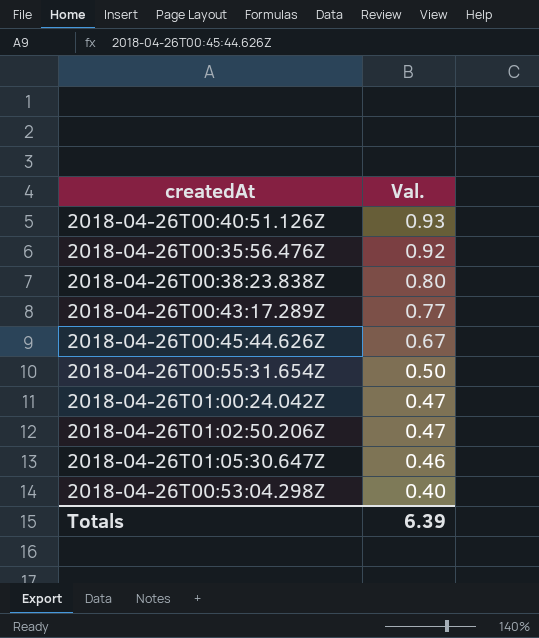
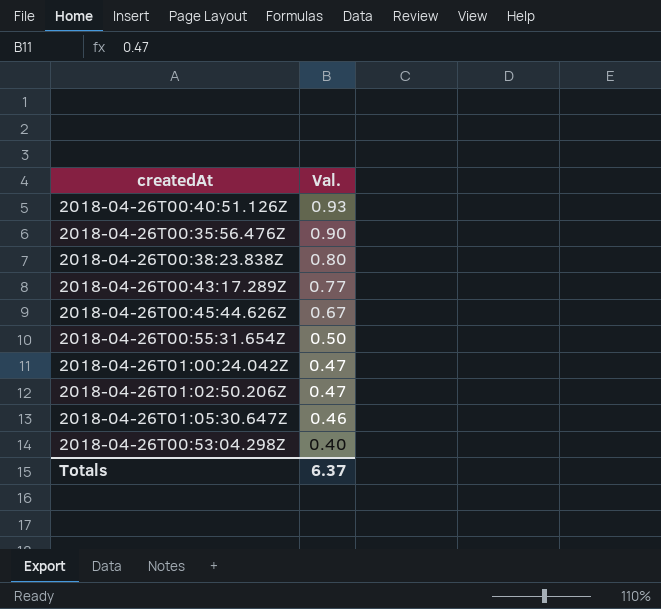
2018-04-26T00:35:56.476Z | Val.: 0.92 -> 0.90
Totals | Val.: 6.39 -> 6.37

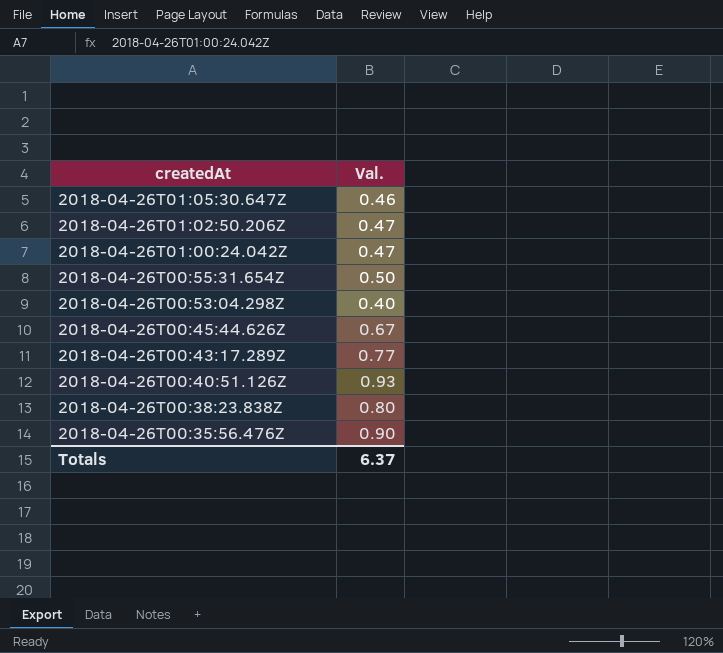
row order: Val. descending -> createdAt descending

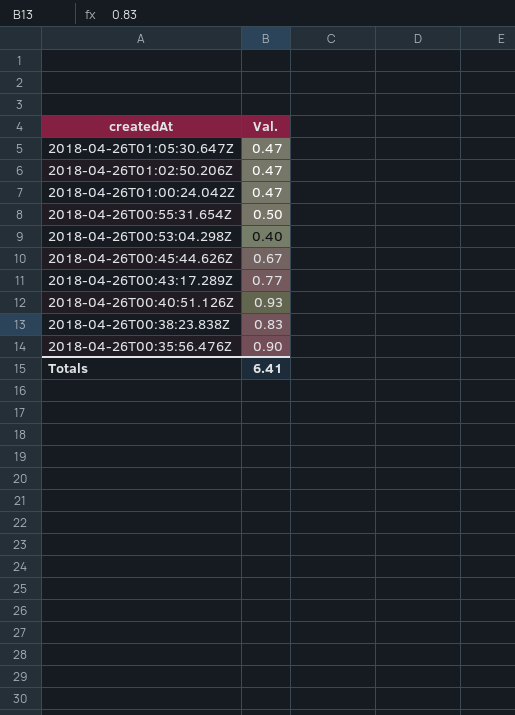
2018-04-26T01:05:30.647Z | Val.: 0.46 -> 0.47
2018-04-26T00:38:23.838Z | Val.: 0.80 -> 0.83
Totals | Val.: 6.37 -> 6.41

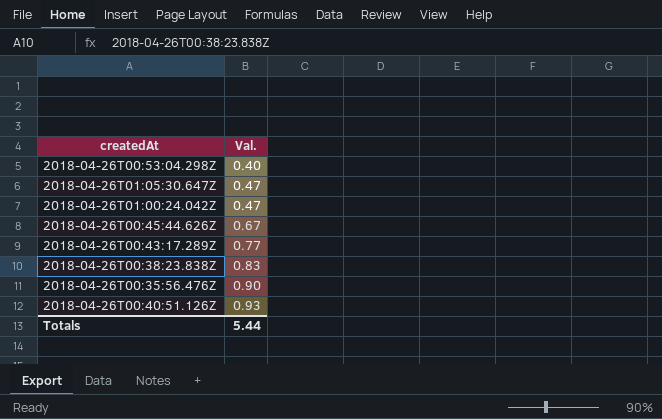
row order: createdAt descending -> Val. ascending
row 2018-04-26T01:02:50.206Z: 0.47 -> none
row 2018-04-26T00:55:31.654Z: 0.50 -> none
Totals | Val.: 6.41 -> 5.44

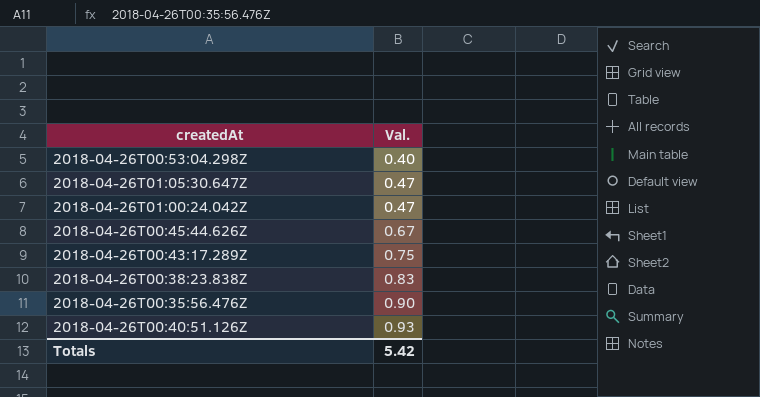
2018-04-26T00:43:17.289Z | Val.: 0.77 -> 0.75
Totals | Val.: 5.44 -> 5.42

